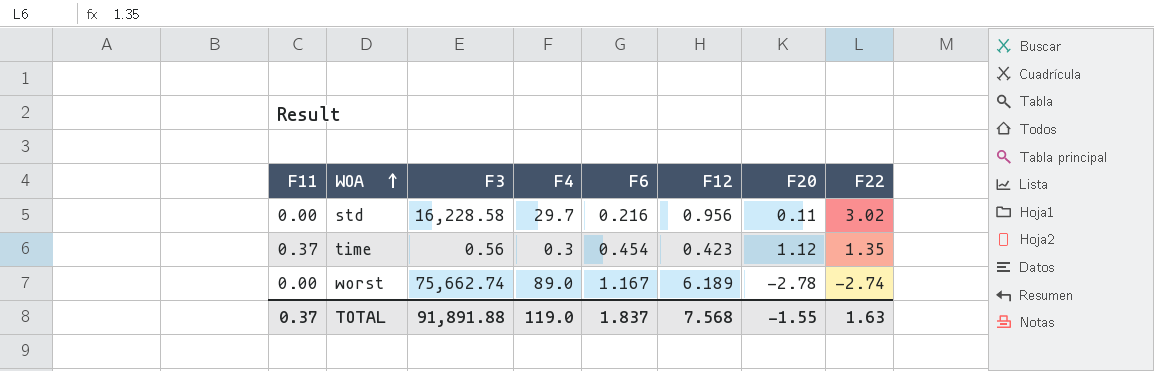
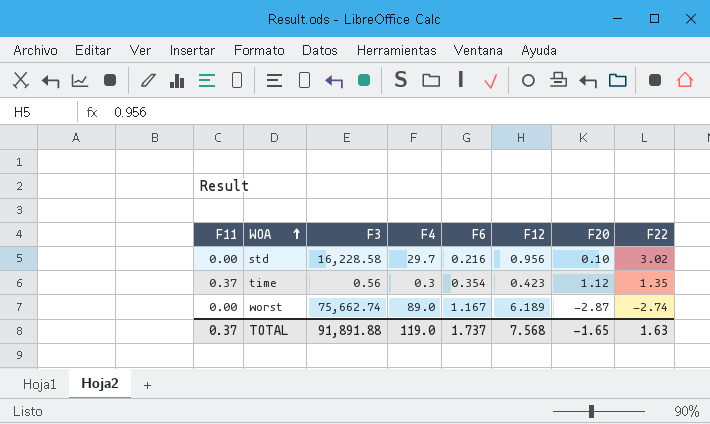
std | F20: 0.11 -> 0.10
time | F6: 0.454 -> 0.354
worst | F20: -2.78 -> -2.87
TOTAL | F6: 1.837 -> 1.737
TOTAL | F20: -1.55 -> -1.65

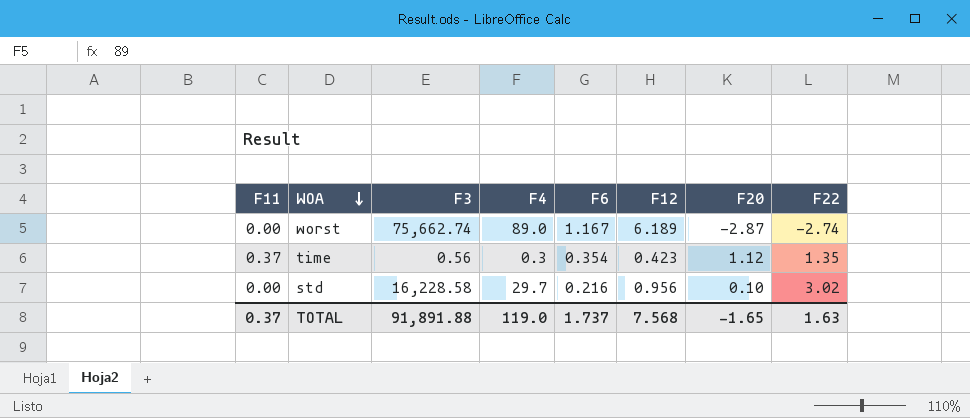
row order: WOA ascending -> WOA descending

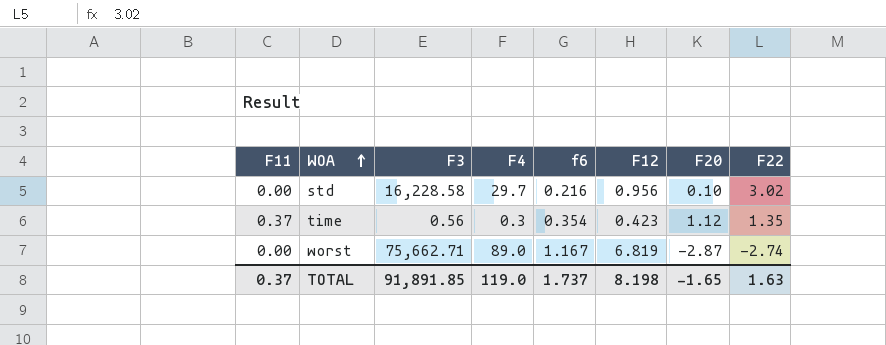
row order: WOA descending -> WOA ascending
column name: F6 -> f6
worst | F3: 75,662.74 -> 75,662.71
worst | F12: 6.189 -> 6.819
TOTAL | F3: 91,891.88 -> 91,891.85
TOTAL | F12: 7.568 -> 8.198

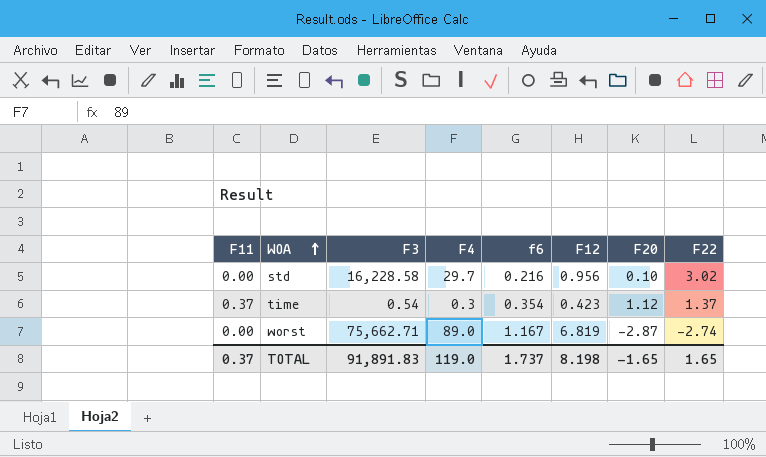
time | F3: 0.56 -> 0.54
time | F22: 1.35 -> 1.37
TOTAL | F3: 91,891.85 -> 91,891.83
TOTAL | F22: 1.63 -> 1.65

